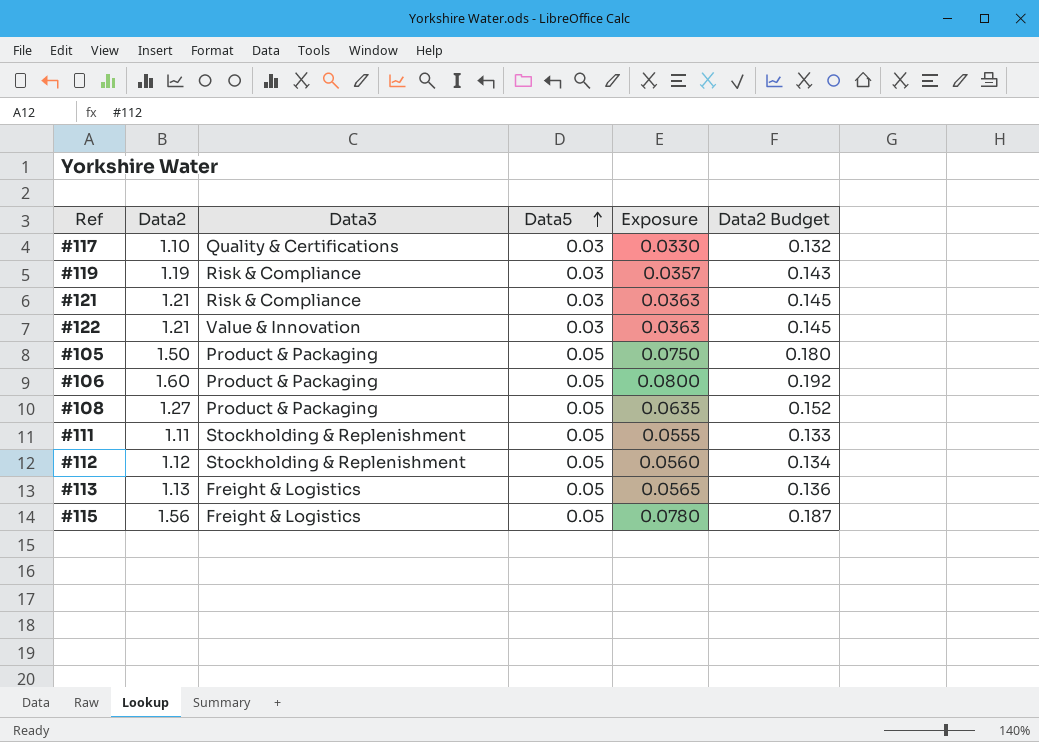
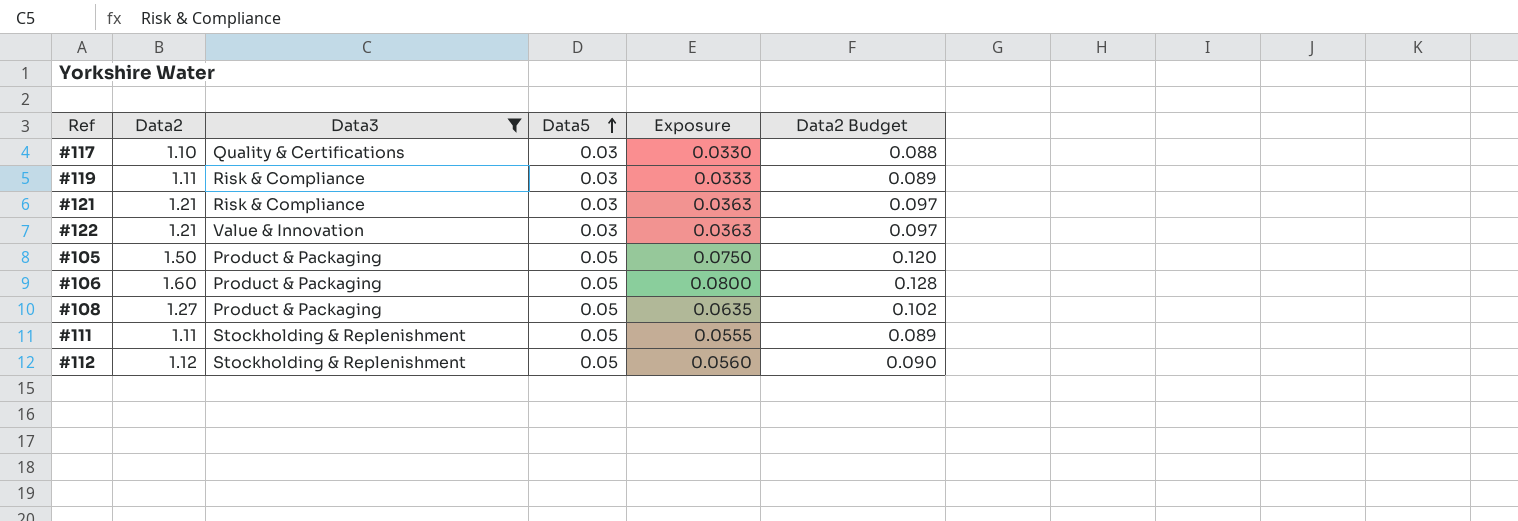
filter: none -> Data3 != Freight & Logistics
column Data2 Budget | formula: [Data2] * 0.12 -> [Data2] * 0.08
#119 | Data2: 1.19 -> 1.11
#119 | Exposure: 0.0357 -> 0.0333

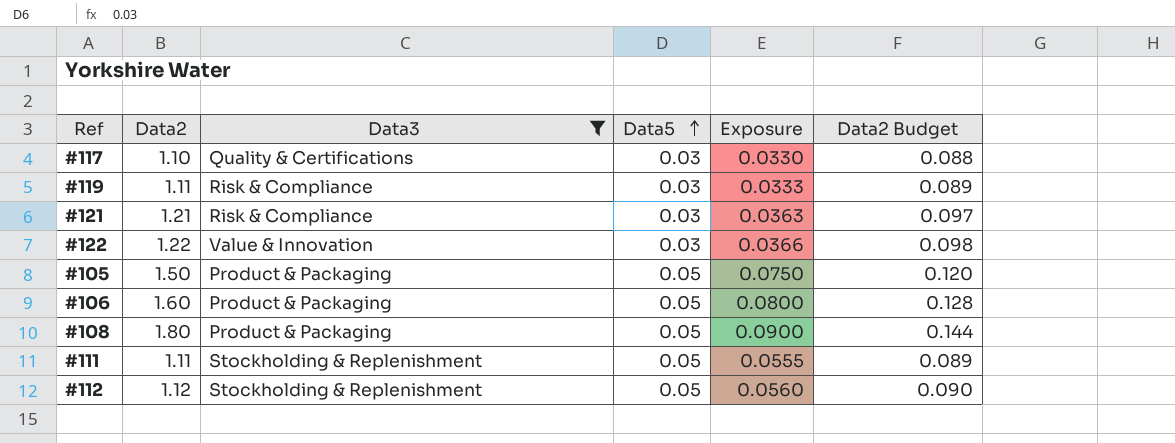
#122 | Data2: 1.21 -> 1.22
#122 | Exposure: 0.0363 -> 0.0366
#122 | Data2 Budget: 0.097 -> 0.098
#108 | Data2: 1.27 -> 1.80
#108 | Exposure: 0.0635 -> 0.0900
#108 | Data2 Budget: 0.102 -> 0.144

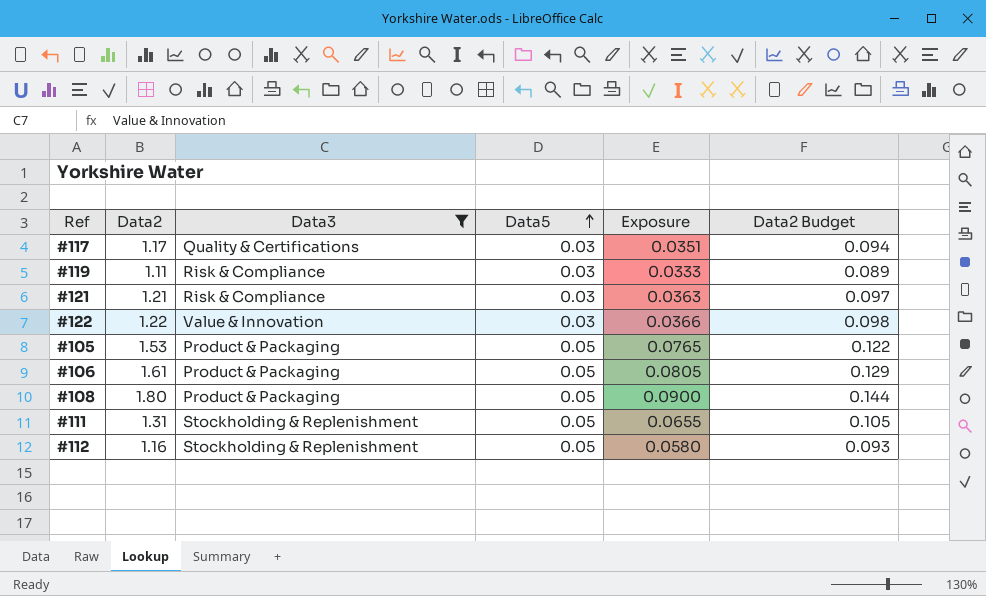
#117 | Data2: 1.10 -> 1.17
#117 | Exposure: 0.0330 -> 0.0351
#117 | Data2 Budget: 0.088 -> 0.094
#105 | Data2: 1.50 -> 1.53
#105 | Exposure: 0.0750 -> 0.0765
#105 | Data2 Budget: 0.120 -> 0.122
#106 | Data2: 1.60 -> 1.61
#106 | Exposure: 0.0800 -> 0.0805
#106 | Data2 Budget: 0.128 -> 0.129
#111 | Data2: 1.11 -> 1.31
#111 | Exposure: 0.0555 -> 0.0655
#111 | Data2 Budget: 0.089 -> 0.105
#112 | Data2: 1.12 -> 1.16
#112 | Exposure: 0.0560 -> 0.0580
#112 | Data2 Budget: 0.090 -> 0.093

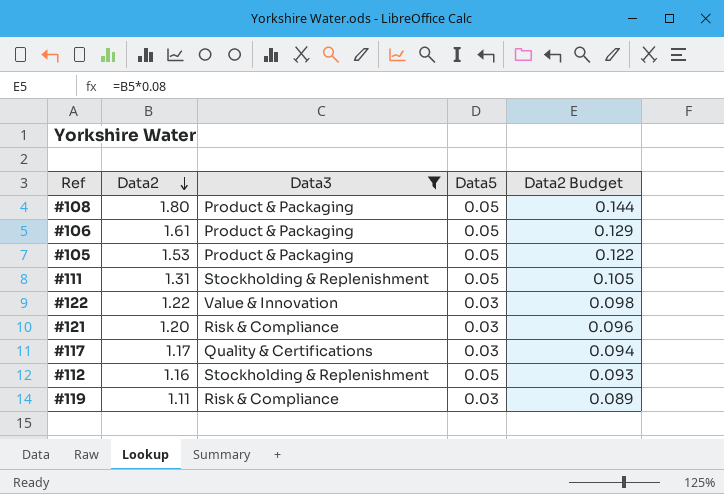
row order: Data5 ascending -> Data2 descending
column Exposure | formula: [Data2] * [Data5] -> none
#121 | Data2: 1.21 -> 1.20
#121 | Data2 Budget: 0.097 -> 0.096

